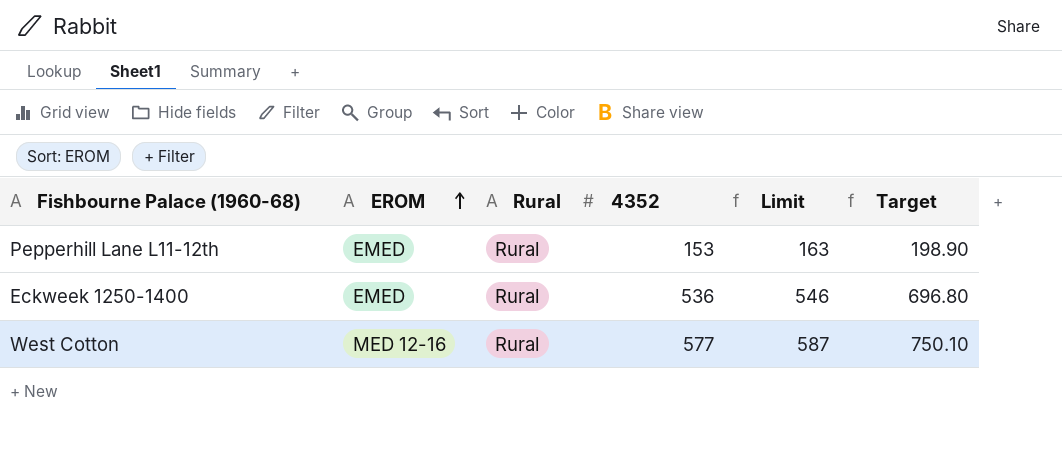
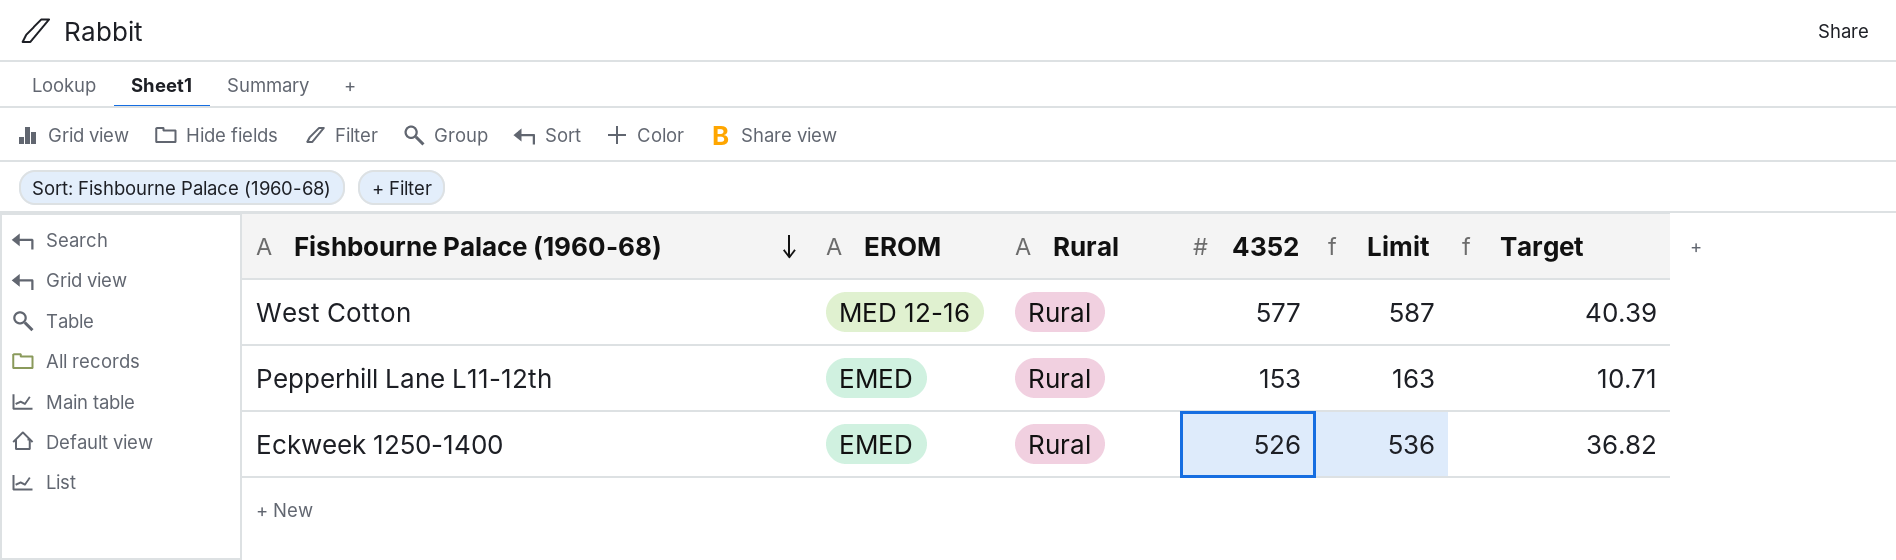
row order: EROM ascending -> Fishbourne Palace (1960-68) descending
column Target | formula: [4352] * 1.3 -> [4352] * 0.07
Eckweek 1250-1400 | 4352: 536 -> 526
Eckweek 1250-1400 | Limit: 546 -> 536

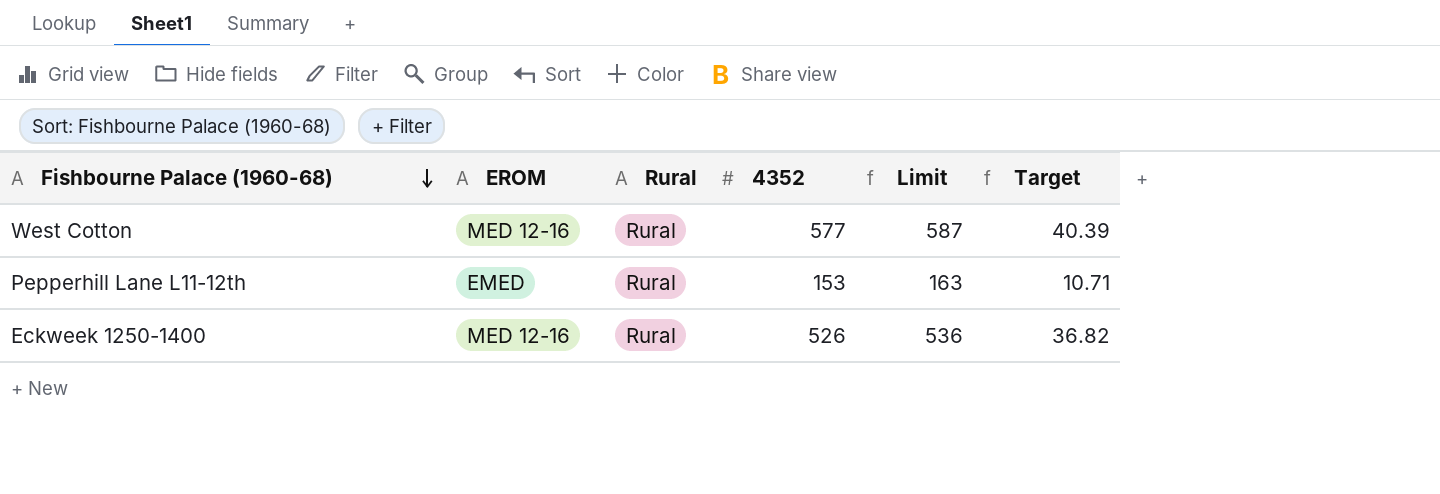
Eckweek 1250-1400 | EROM: EMED -> MED 12-16

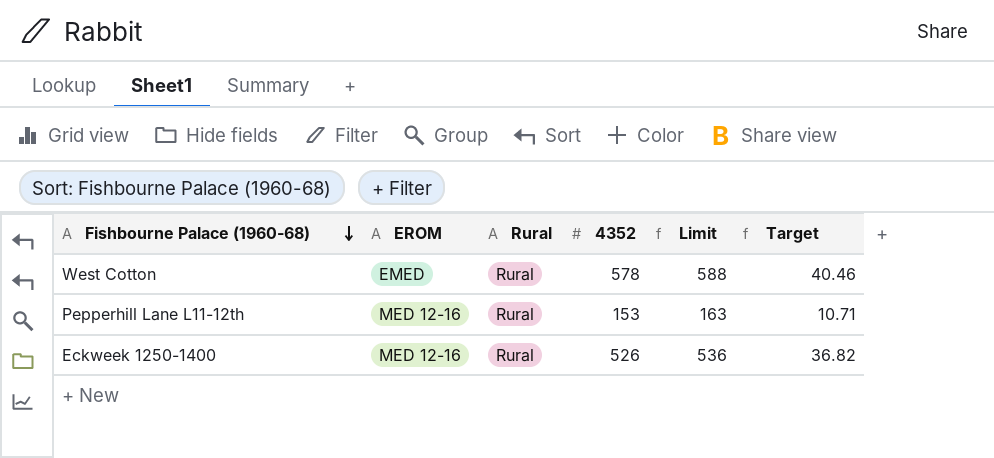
West Cotton | EROM: MED 12-16 -> EMED
West Cotton | 4352: 577 -> 578
West Cotton | Limit: 587 -> 588
West Cotton | Target: 40.39 -> 40.46
Pepperhill Lane L11-12th | EROM: EMED -> MED 12-16

